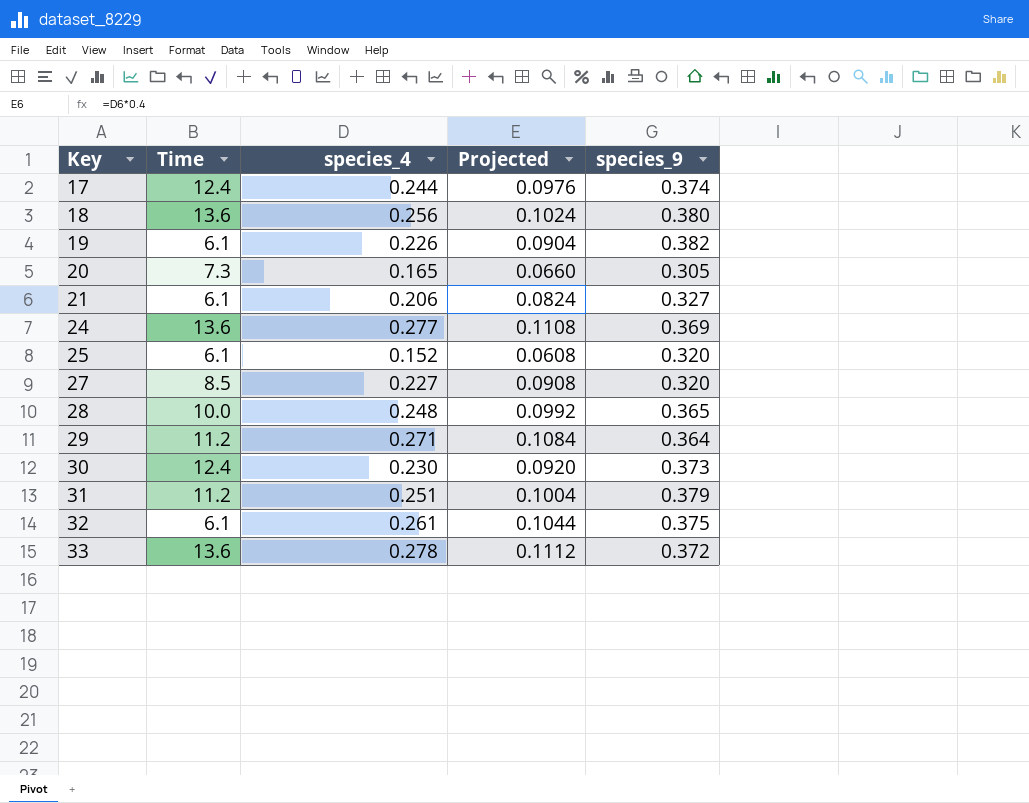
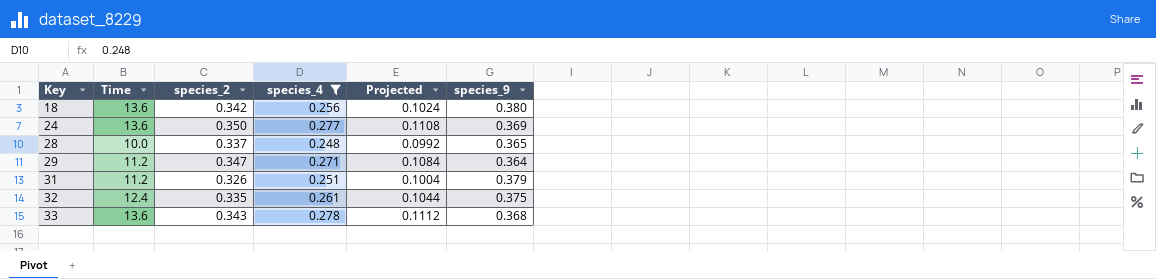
filter: none -> species_4 >= 0.248
column species_2 | position: none -> 3
32 | Time: 6.1 -> 12.4
33 | species_9: 0.372 -> 0.368

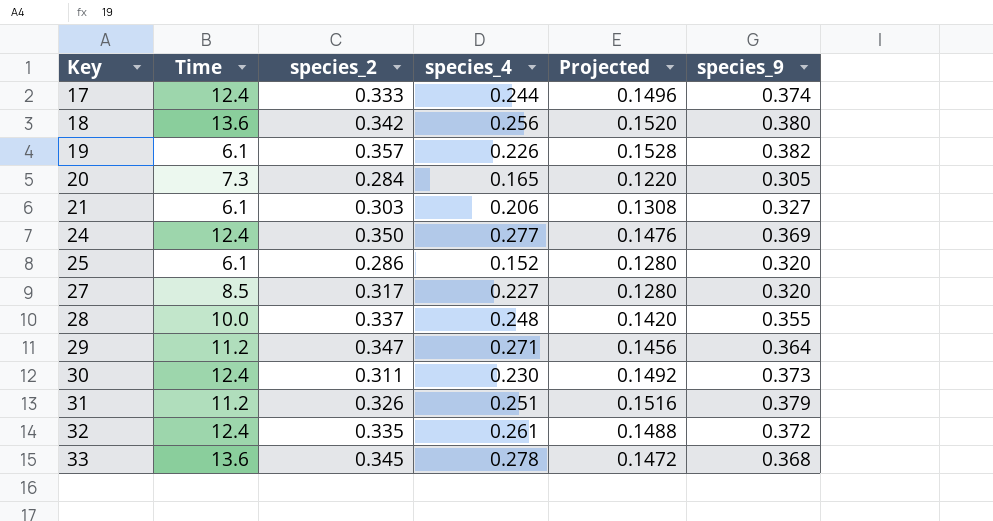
filter: species_4 >= 0.248 -> none
column Projected | formula: [species_4] * 0.4 -> [species_9] * 0.4
24 | Time: 13.6 -> 12.4
28 | species_9: 0.365 -> 0.355
32 | species_9: 0.375 -> 0.372
33 | species_2: 0.343 -> 0.345

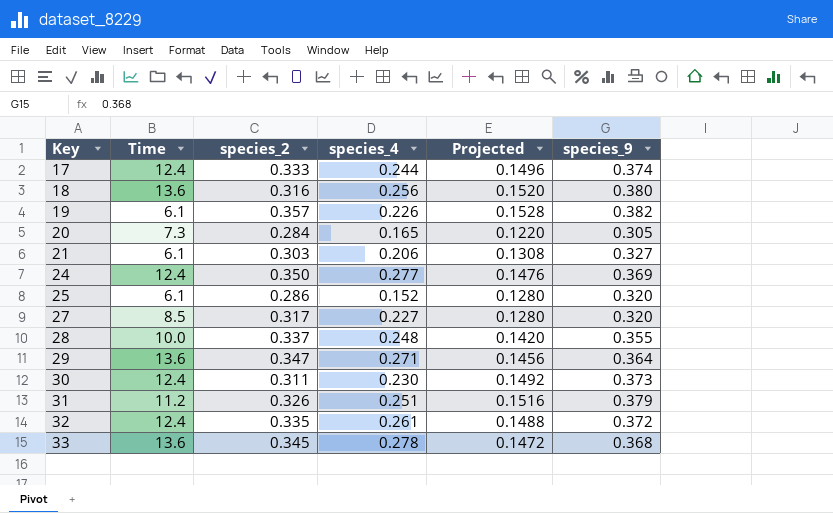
18 | species_2: 0.342 -> 0.316
29 | Time: 11.2 -> 13.6

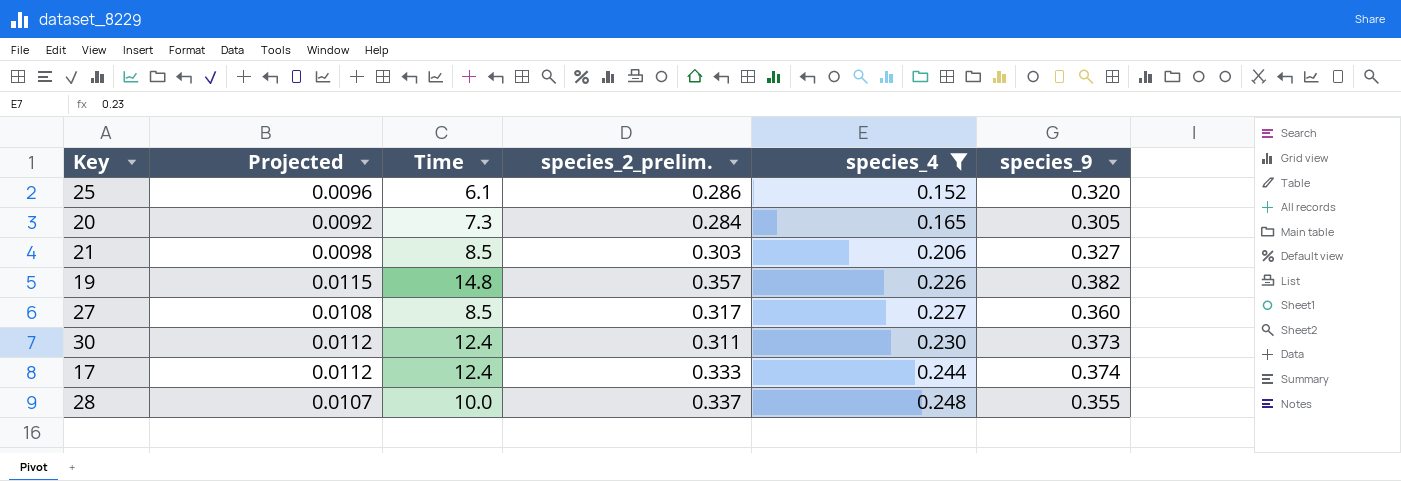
filter: none -> species_4 <= 0.248
row order: Key ascending -> species_4 ascending
column Projected | formula: [species_9] * 0.4 -> [species_9] * 0.03
column Projected | position: 5 -> 2
column name: species_2 -> species_2_prelim.
21 | Time: 6.1 -> 8.5
19 | Time: 6.1 -> 14.8
27 | species_9: 0.320 -> 0.360

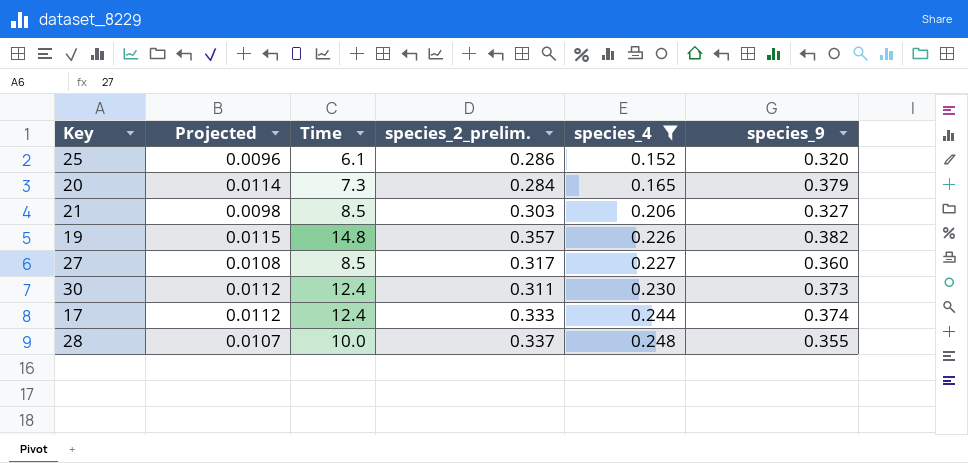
20 | Projected: 0.0092 -> 0.0114
20 | species_9: 0.305 -> 0.379

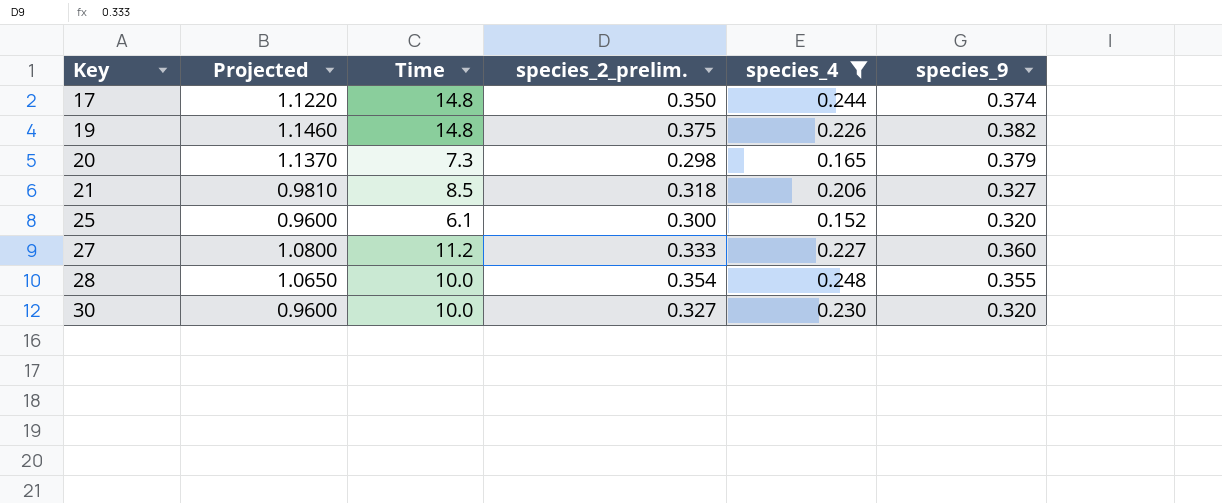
row order: species_4 ascending -> Key ascending
column Projected | formula: [species_9] * 0.03 -> [species_9] * 3
17 | Time: 12.4 -> 14.8
17 | species_2_prelim.: 0.333 -> 0.350
19 | species_2_prelim.: 0.357 -> 0.375
20 | species_2_prelim.: 0.284 -> 0.298
21 | species_2_prelim.: 0.303 -> 0.318
25 | species_2_prelim.: 0.286 -> 0.300
27 | Time: 8.5 -> 11.2
27 | species_2_prelim.: 0.317 -> 0.333
28 | species_2_prelim.: 0.337 -> 0.354
30 | Time: 12.4 -> 10.0
30 | species_2_prelim.: 0.311 -> 0.327
30 | species_9: 0.373 -> 0.320

